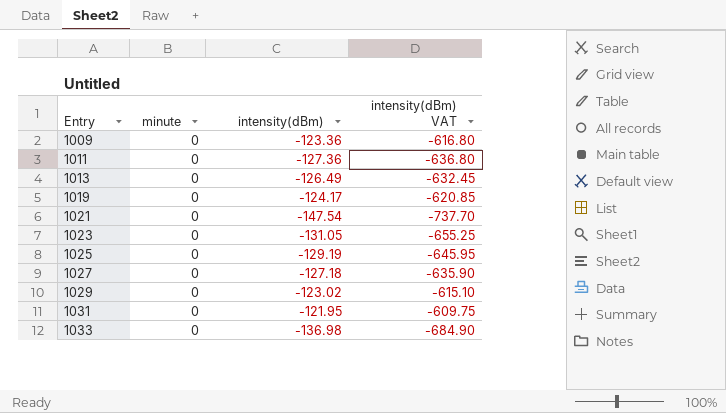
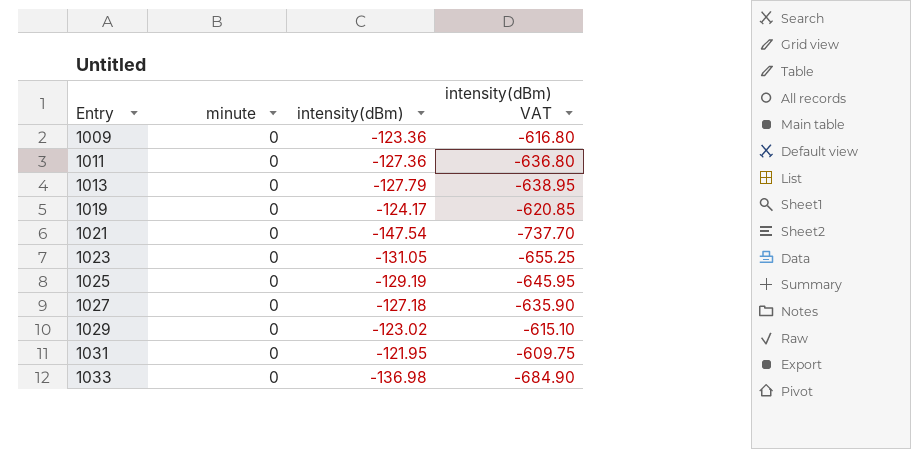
1013 | intensity(dBm): -126.49 -> -127.79
1013 | intensity(dBm) VAT: -632.45 -> -638.95

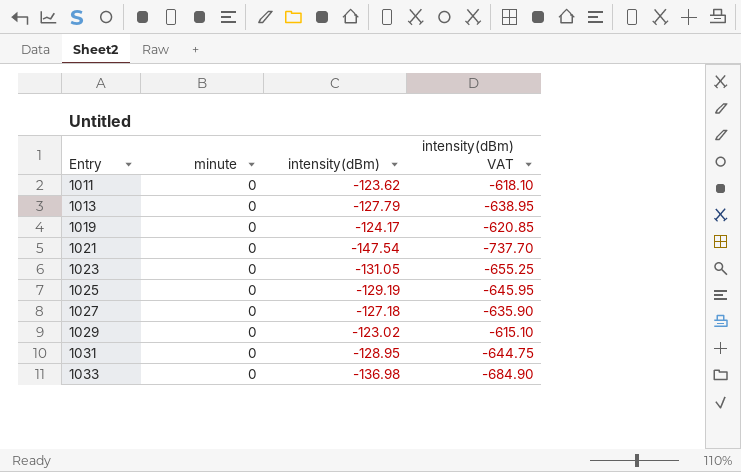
row 1009: 0 | -123.36 | -616.80 -> none
1011 | intensity(dBm): -127.36 -> -123.62
1011 | intensity(dBm) VAT: -636.80 -> -618.10
1031 | intensity(dBm): -121.95 -> -128.95
1031 | intensity(dBm) VAT: -609.75 -> -644.75

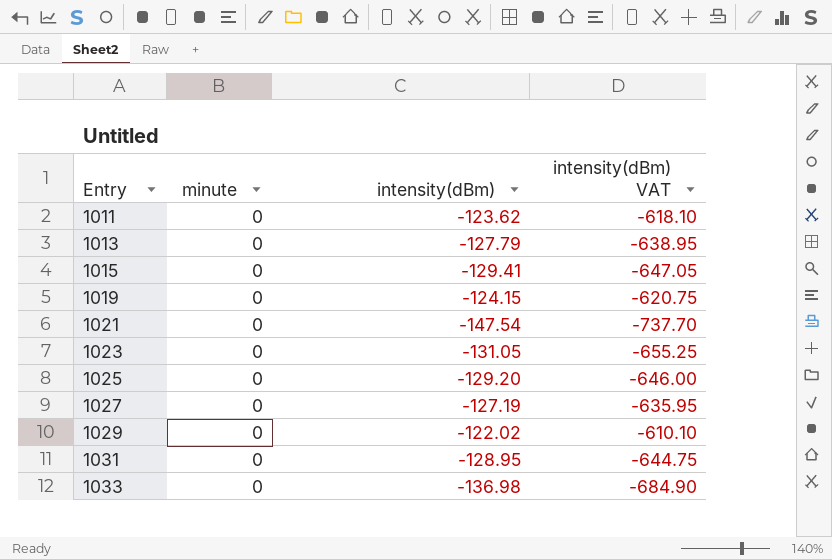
row 1015: none -> 0 | -129.41 | -647.05
1019 | intensity(dBm): -124.17 -> -124.15
1019 | intensity(dBm) VAT: -620.85 -> -620.75
1025 | intensity(dBm): -129.19 -> -129.20
1025 | intensity(dBm) VAT: -645.95 -> -646.00
1027 | intensity(dBm): -127.18 -> -127.19
1027 | intensity(dBm) VAT: -635.90 -> -635.95
1029 | intensity(dBm): -123.02 -> -122.02
1029 | intensity(dBm) VAT: -615.10 -> -610.10

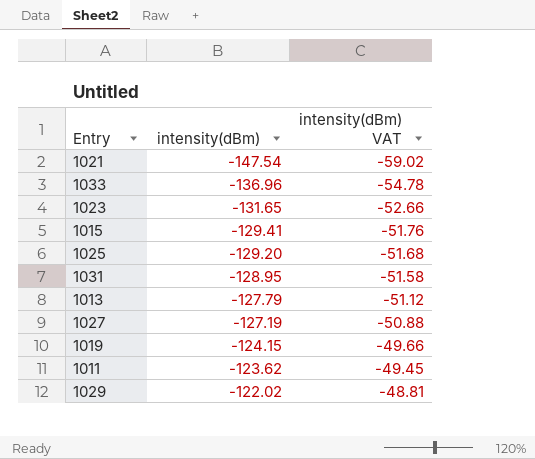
row order: Entry ascending -> intensity(dBm) ascending
column minute | position: 2 -> none
column intensity(dBm) VAT | formula: [intensity(dBm)] * 5 -> [intensity(dBm)] * 0.4
1033 | intensity(dBm): -136.98 -> -136.96
1023 | intensity(dBm): -131.05 -> -131.65

